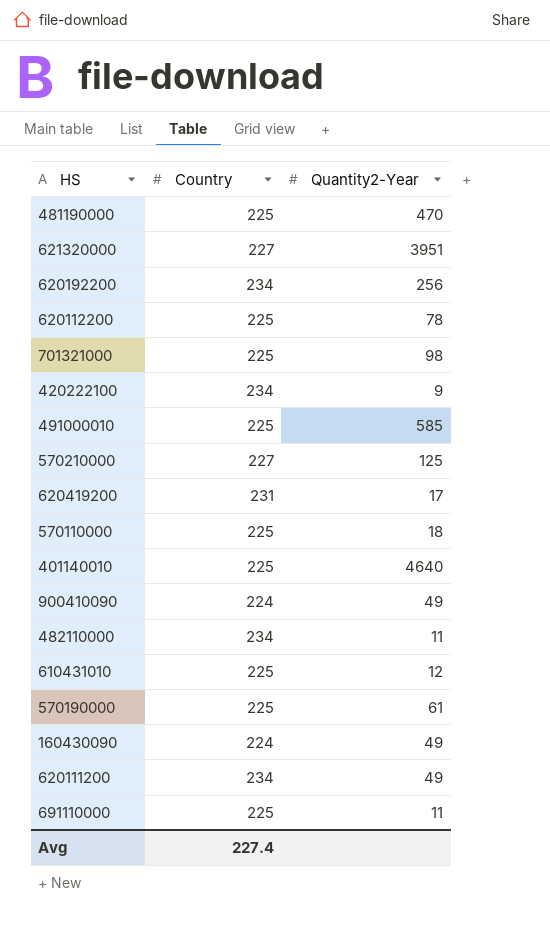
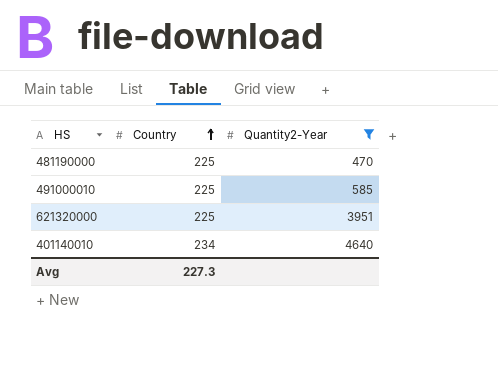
filter: none -> Quantity2-Year >= 470
row order: none -> Country ascending
621320000 | Country: 227 -> 225
401140010 | Country: 225 -> 234
Avg | Country: 227.4 -> 227.3

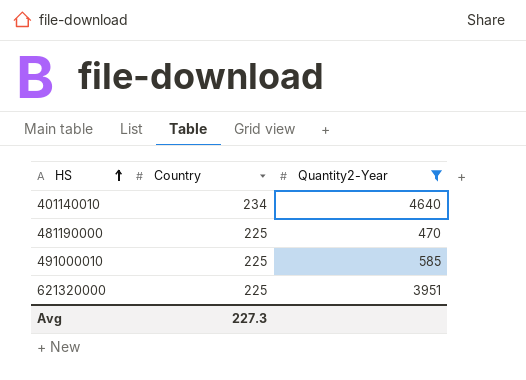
row order: Country ascending -> HS ascending

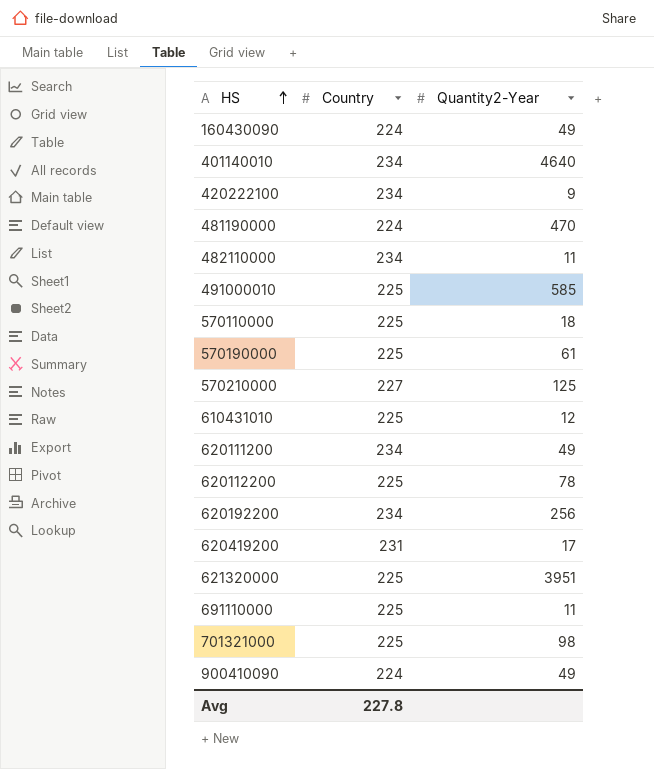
filter: Quantity2-Year >= 470 -> none
481190000 | Country: 225 -> 224
Avg | Country: 227.3 -> 227.8

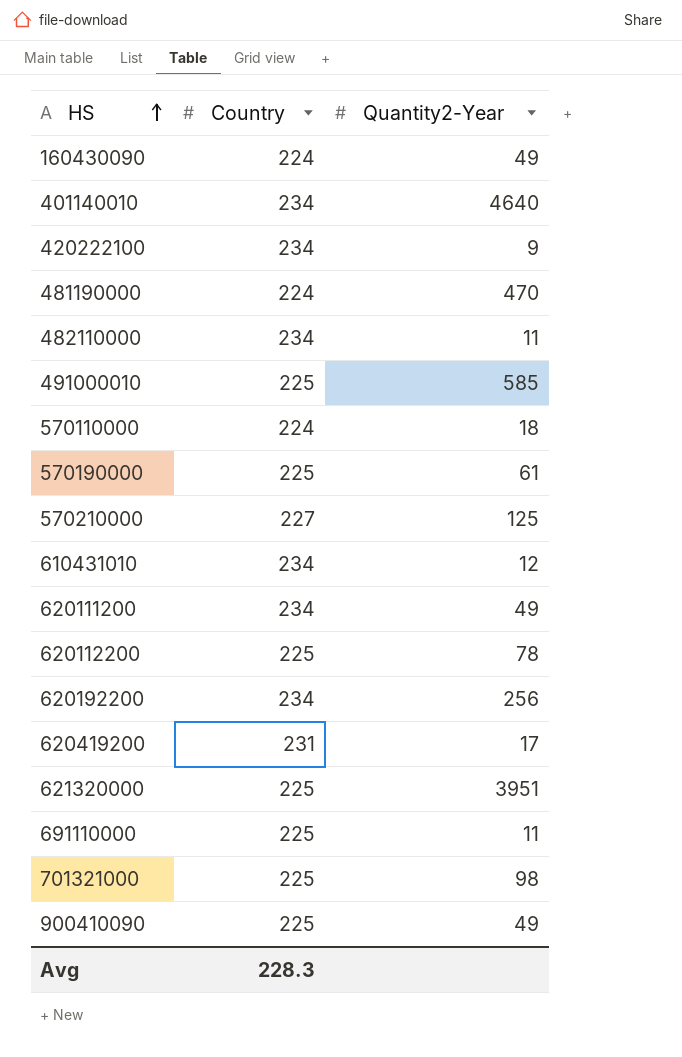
570110000 | Country: 225 -> 224
610431010 | Country: 225 -> 234
900410090 | Country: 224 -> 225
Avg | Country: 227.8 -> 228.3

